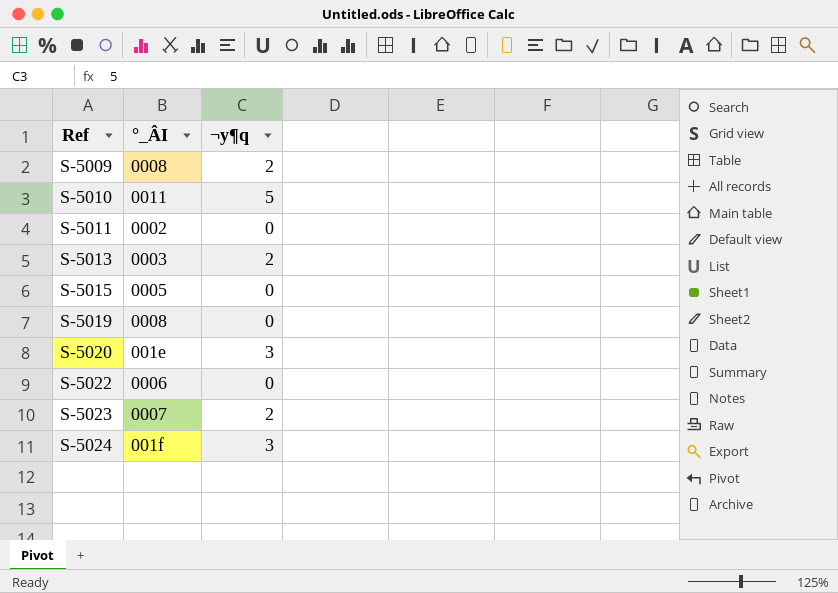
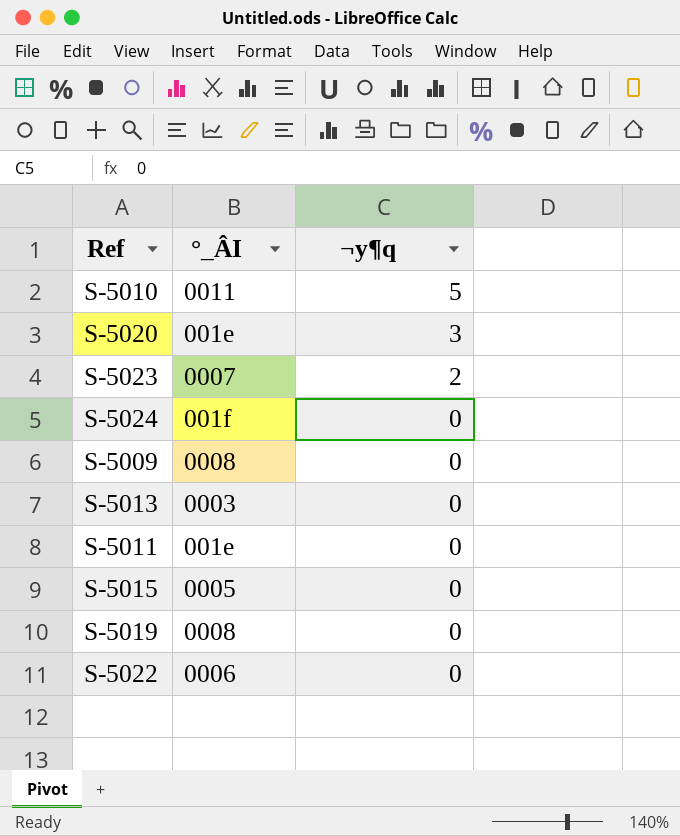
row order: Ref ascending -> ¬y¶q descending
S-5024 | ¬y¶q: 3 -> 0
S-5009 | ¬y¶q: 2 -> 0
S-5013 | ¬y¶q: 2 -> 0
S-5011 | °_ÂI: 0002 -> 001e

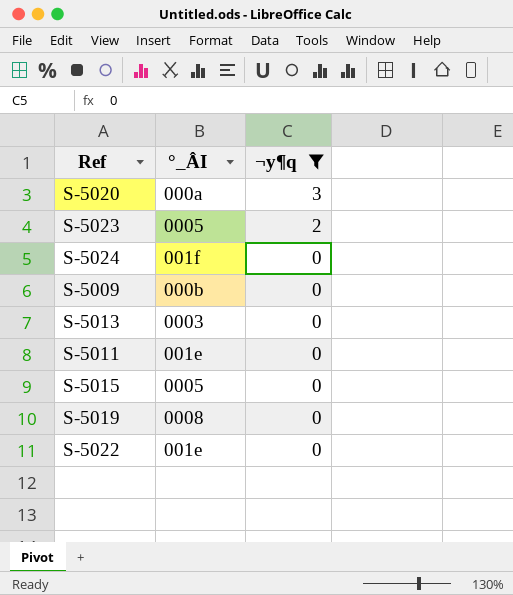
filter: none -> ¬y¶q != 5
S-5020 | °_ÂI: 001e -> 000a
S-5023 | °_ÂI: 0007 -> 0005
S-5009 | °_ÂI: 0008 -> 000b
S-5022 | °_ÂI: 0006 -> 001e

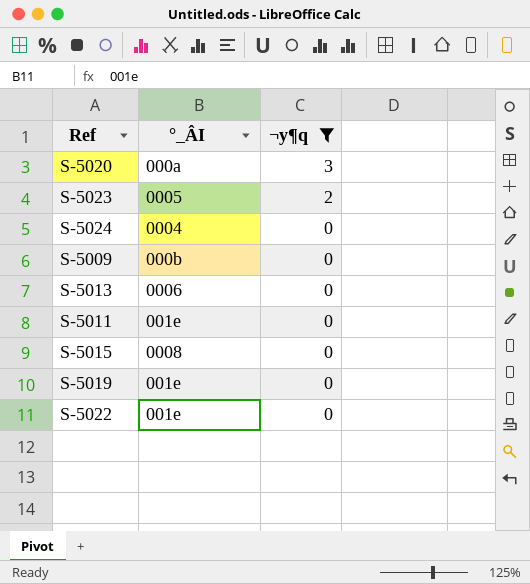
S-5024 | °_ÂI: 001f -> 0004
S-5013 | °_ÂI: 0003 -> 0006
S-5015 | °_ÂI: 0005 -> 0008
S-5019 | °_ÂI: 0008 -> 001e

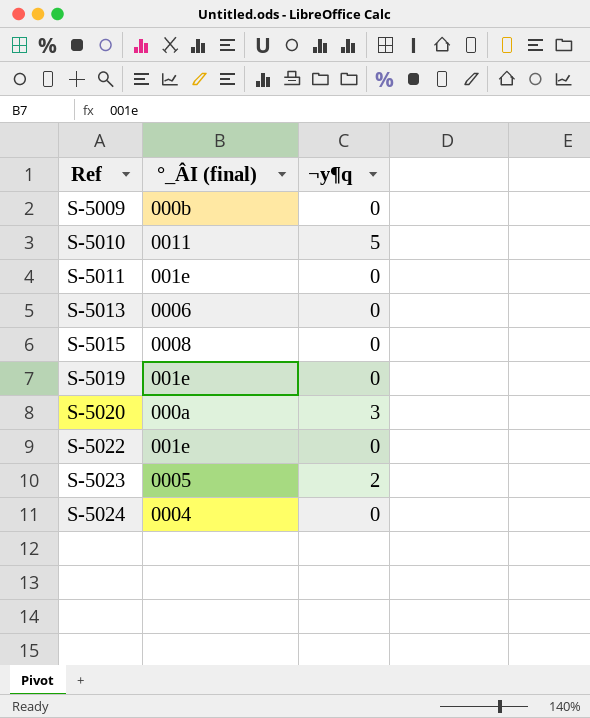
filter: ¬y¶q != 5 -> none
row order: ¬y¶q descending -> Ref ascending
column name: °_ÂI -> °_ÂI (final)

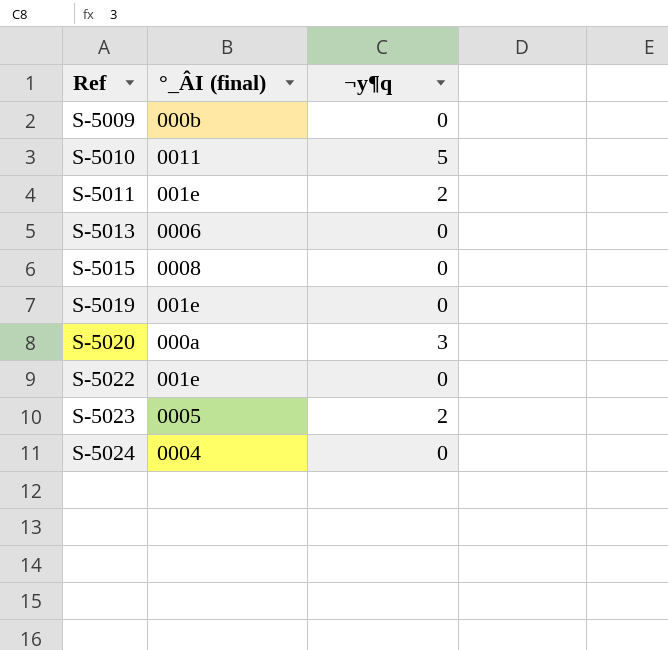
S-5011 | ¬y¶q: 0 -> 2

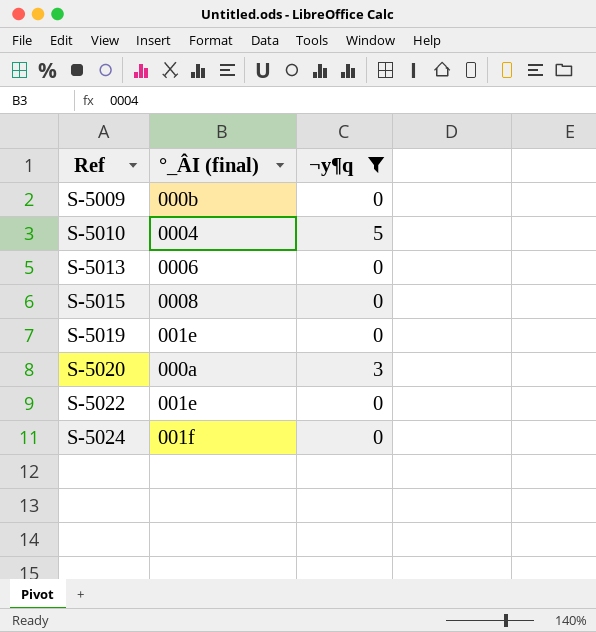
filter: none -> ¬y¶q != 2
S-5010 | °_ÂI (final): 0011 -> 0004
S-5024 | °_ÂI (final): 0004 -> 001f

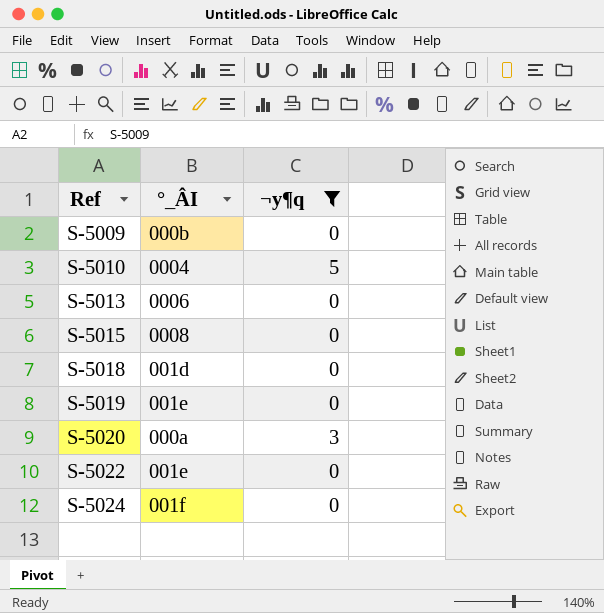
column name: °_ÂI (final) -> °_ÂI
row S-5018: none -> 001d | 0

